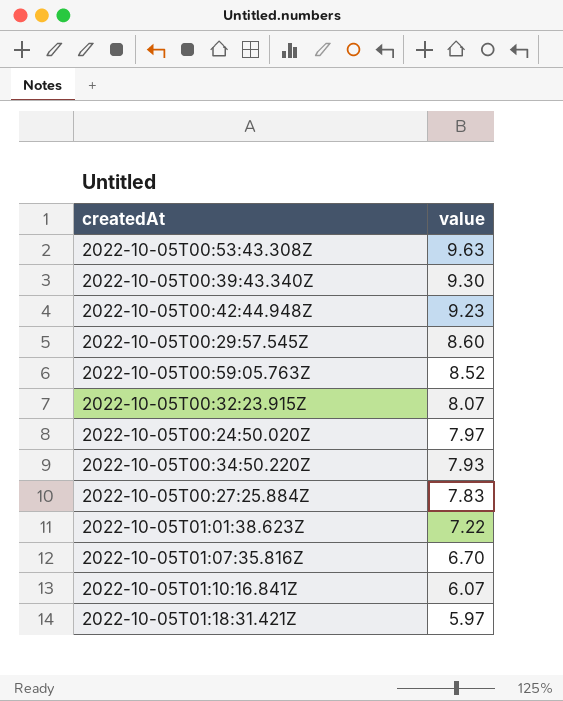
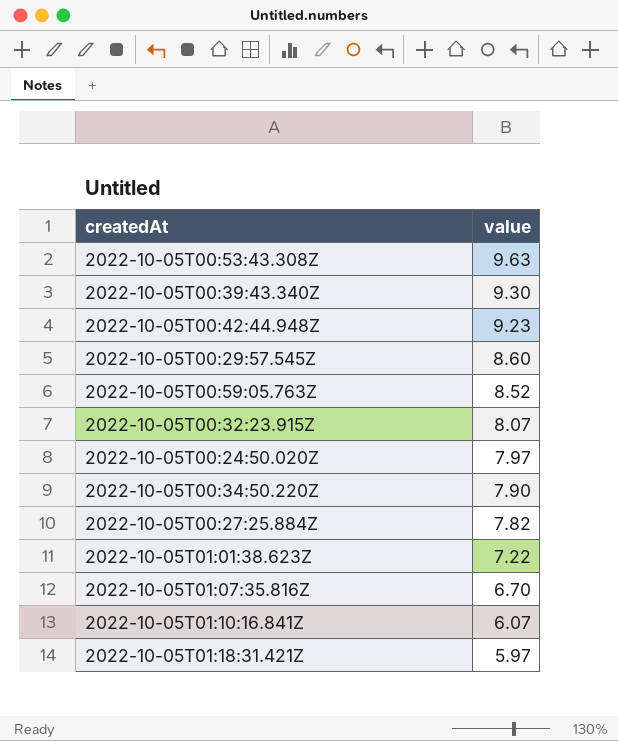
2022-10-05T00:34:50.220Z | value: 7.93 -> 7.90
2022-10-05T00:27:25.884Z | value: 7.83 -> 7.82

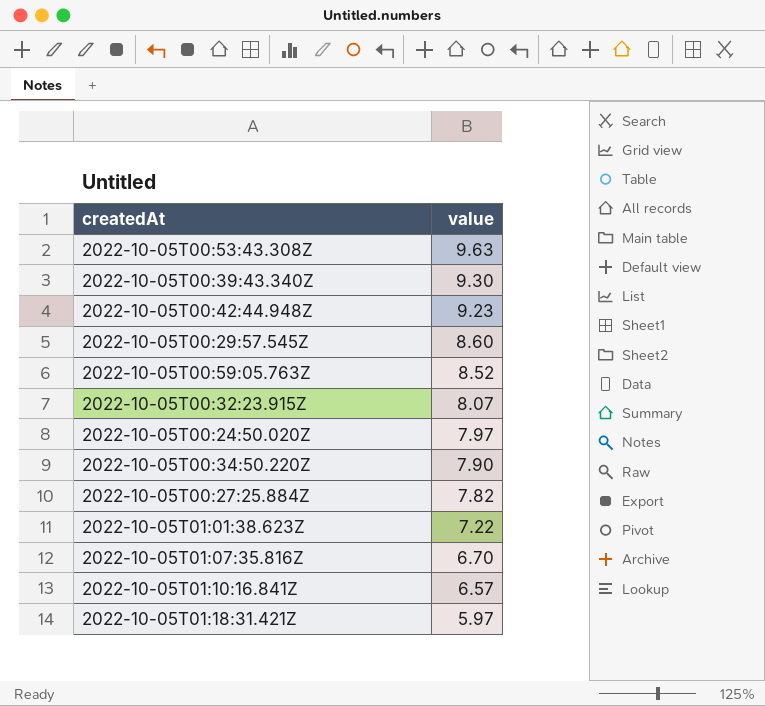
2022-10-05T01:10:16.841Z | value: 6.07 -> 6.57

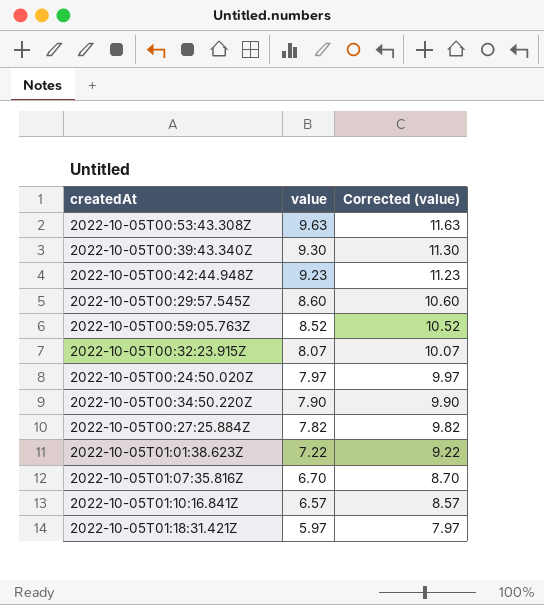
column Corrected (value) | formula: none -> [value] + 2

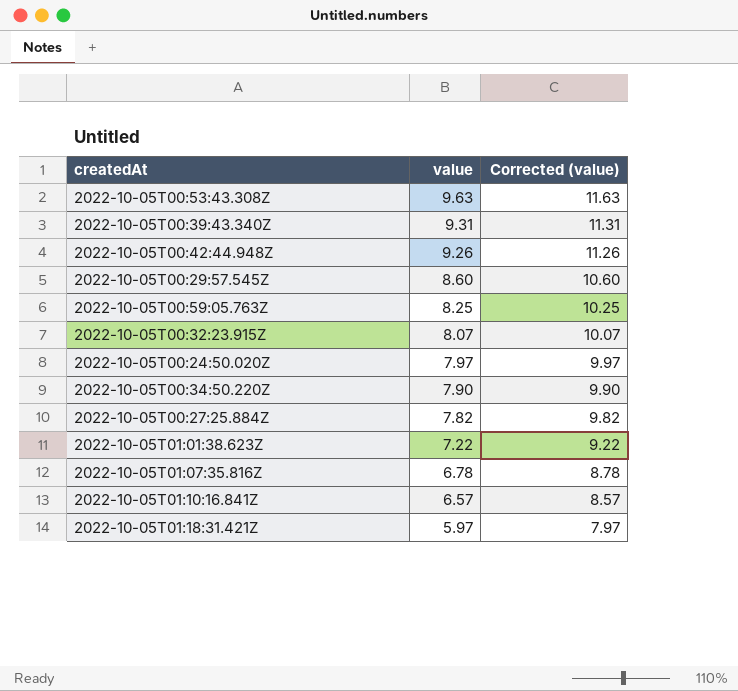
2022-10-05T00:39:43.340Z | value: 9.30 -> 9.31
2022-10-05T00:39:43.340Z | Corrected (value): 11.30 -> 11.31
2022-10-05T00:42:44.948Z | value: 9.23 -> 9.26
2022-10-05T00:42:44.948Z | Corrected (value): 11.23 -> 11.26
2022-10-05T00:59:05.763Z | value: 8.52 -> 8.25
2022-10-05T00:59:05.763Z | Corrected (value): 10.52 -> 10.25
2022-10-05T01:07:35.816Z | value: 6.70 -> 6.78
2022-10-05T01:07:35.816Z | Corrected (value): 8.70 -> 8.78

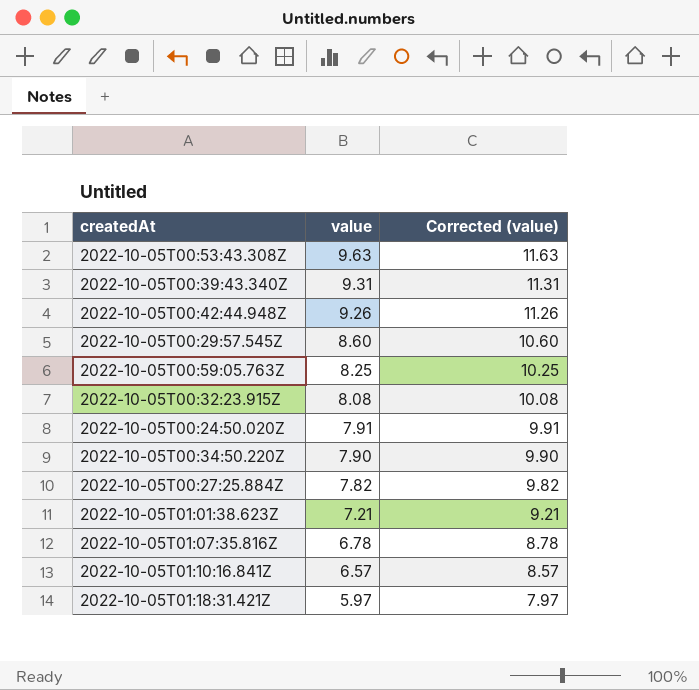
2022-10-05T00:32:23.915Z | value: 8.07 -> 8.08
2022-10-05T00:32:23.915Z | Corrected (value): 10.07 -> 10.08
2022-10-05T00:24:50.020Z | value: 7.97 -> 7.91
2022-10-05T00:24:50.020Z | Corrected (value): 9.97 -> 9.91
2022-10-05T01:01:38.623Z | value: 7.22 -> 7.21
2022-10-05T01:01:38.623Z | Corrected (value): 9.22 -> 9.21

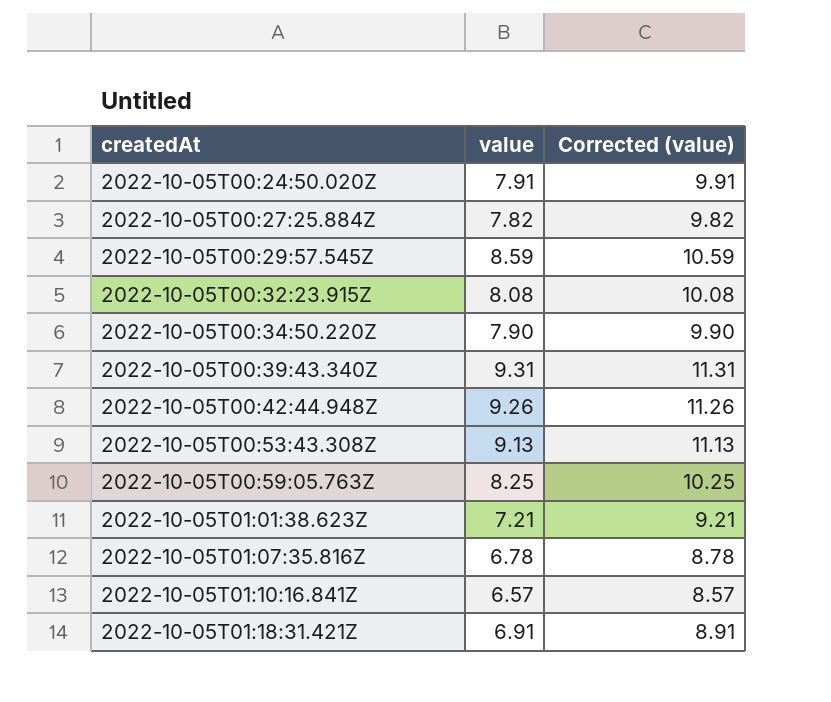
row order: value descending -> createdAt ascending
2022-10-05T00:29:57.545Z | value: 8.60 -> 8.59
2022-10-05T00:29:57.545Z | Corrected (value): 10.60 -> 10.59
2022-10-05T00:53:43.308Z | value: 9.63 -> 9.13
2022-10-05T00:53:43.308Z | Corrected (value): 11.63 -> 11.13
2022-10-05T01:18:31.421Z | value: 5.97 -> 6.91
2022-10-05T01:18:31.421Z | Corrected (value): 7.97 -> 8.91

